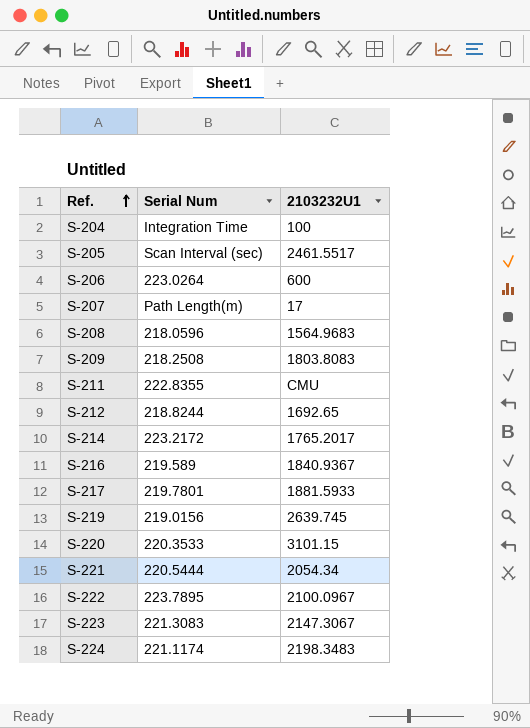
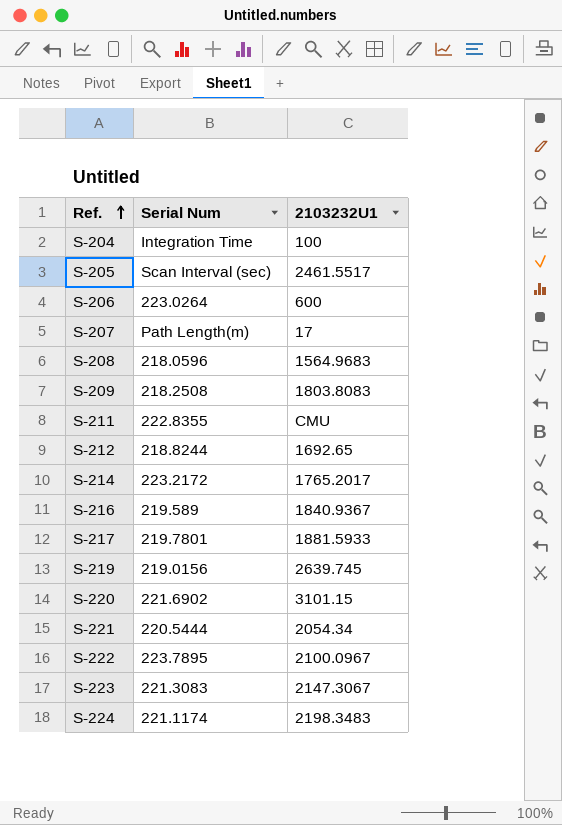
S-220 | Serial Num: 220.3533 -> 221.6902

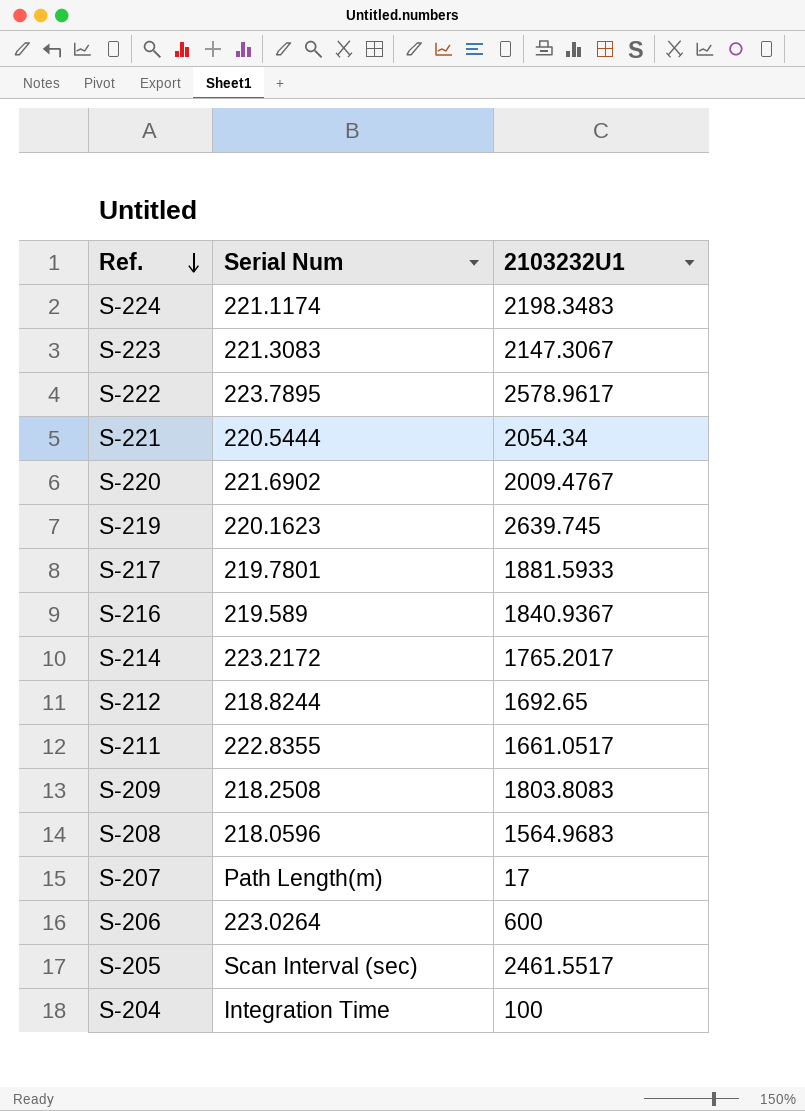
row order: Ref. ascending -> Ref. descending
S-222 | 2103232U1: 2100.0967 -> 2578.9617
S-220 | 2103232U1: 3101.15 -> 2009.4767
S-219 | Serial Num: 219.0156 -> 220.1623
S-211 | 2103232U1: CMU -> 1661.0517

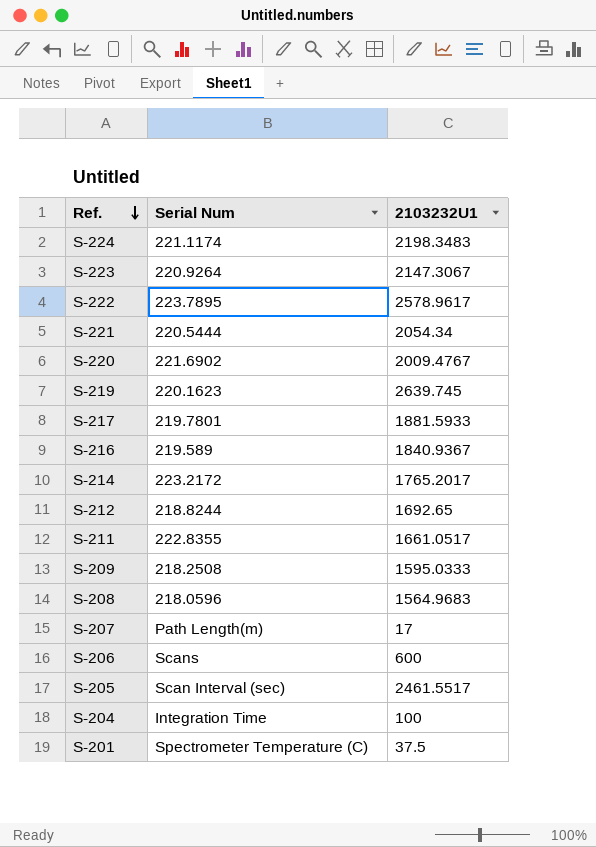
S-223 | Serial Num: 221.3083 -> 220.9264
S-209 | 2103232U1: 1803.8083 -> 1595.0333
S-206 | Serial Num: 223.0264 -> Scans
row S-201: none -> Spectrometer Temperature (C) | 37.5

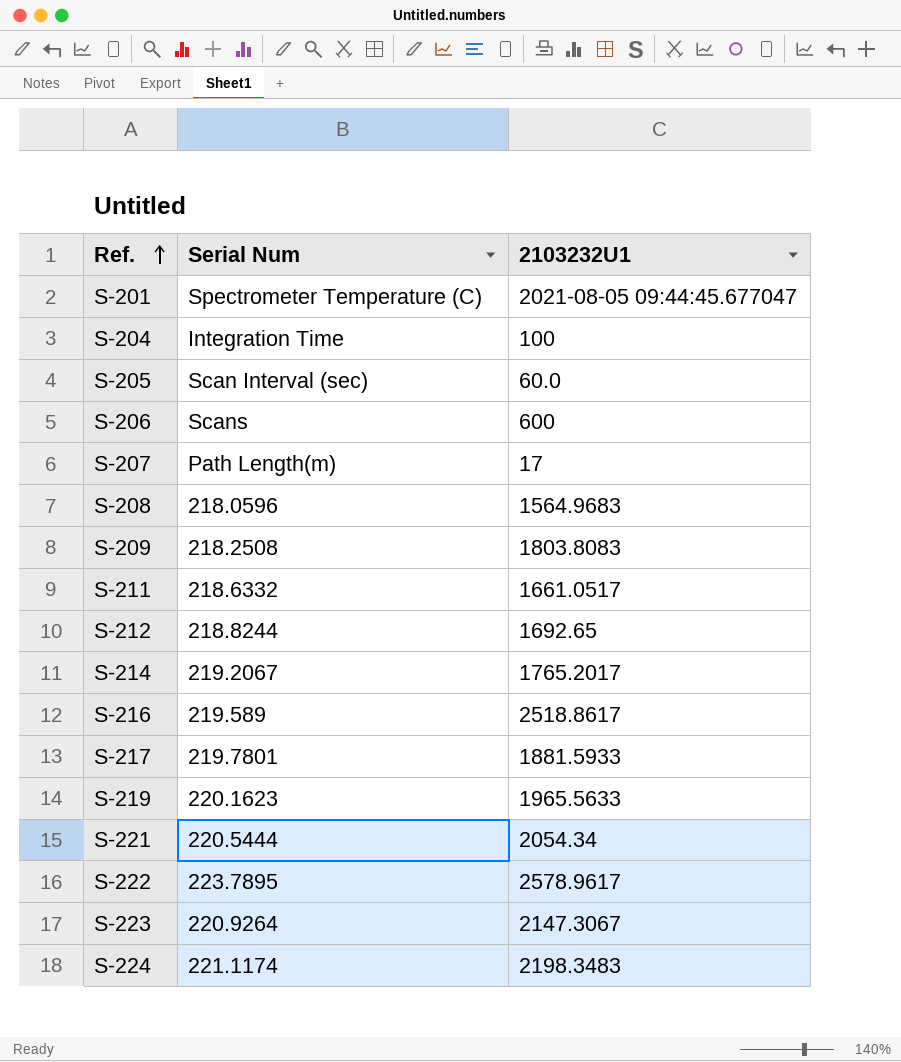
row order: Ref. descending -> Ref. ascending
row S-220: 221.6902 | 2009.4767 -> none
S-201 | 2103232U1: 37.5 -> 2021-08-05 09:44:45.677047
S-205 | 2103232U1: 2461.5517 -> 60.0
S-209 | 2103232U1: 1595.0333 -> 1803.8083
S-211 | Serial Num: 222.8355 -> 218.6332
S-214 | Serial Num: 223.2172 -> 219.2067
S-216 | 2103232U1: 1840.9367 -> 2518.8617
S-219 | 2103232U1: 2639.745 -> 1965.5633

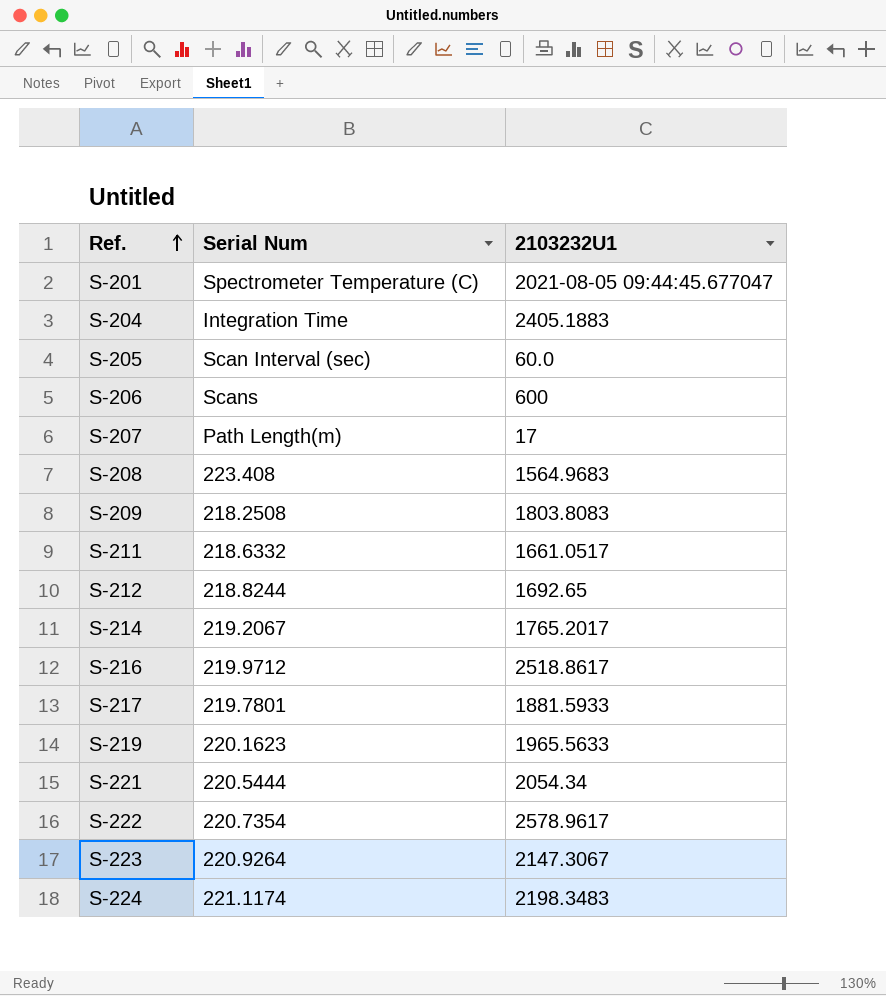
S-204 | 2103232U1: 100 -> 2405.1883
S-208 | Serial Num: 218.0596 -> 223.408
S-216 | Serial Num: 219.589 -> 219.9712
S-222 | Serial Num: 223.7895 -> 220.7354

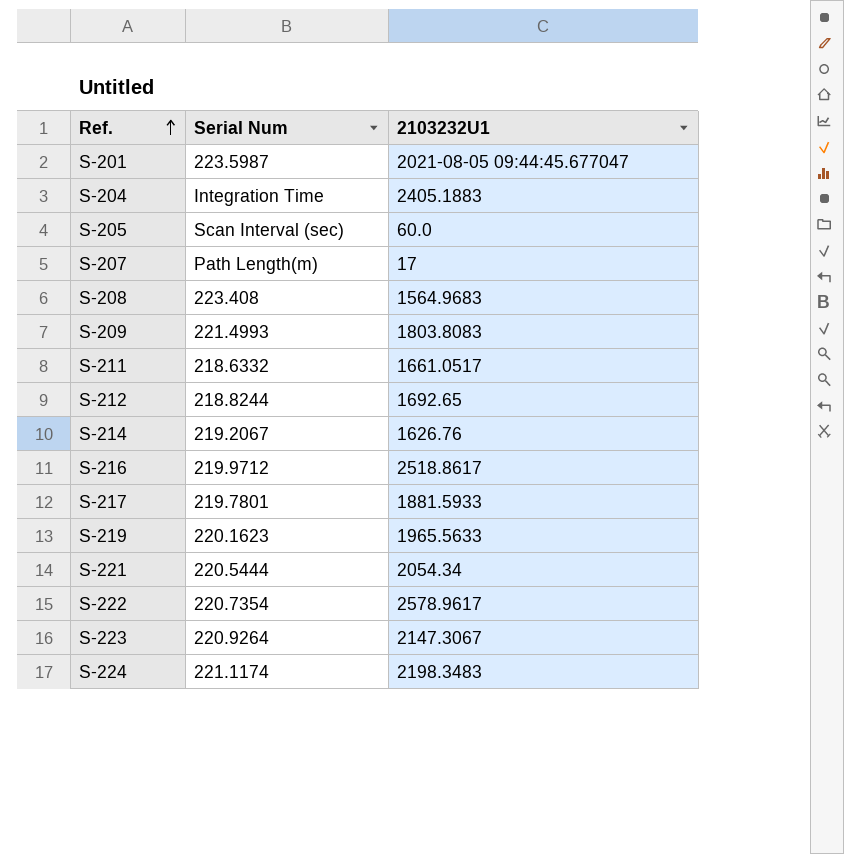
row S-206: Scans | 600 -> none
S-201 | Serial Num: Spectrometer Temperature (C) -> 223.5987
S-209 | Serial Num: 218.2508 -> 221.4993
S-214 | 2103232U1: 1765.2017 -> 1626.76

